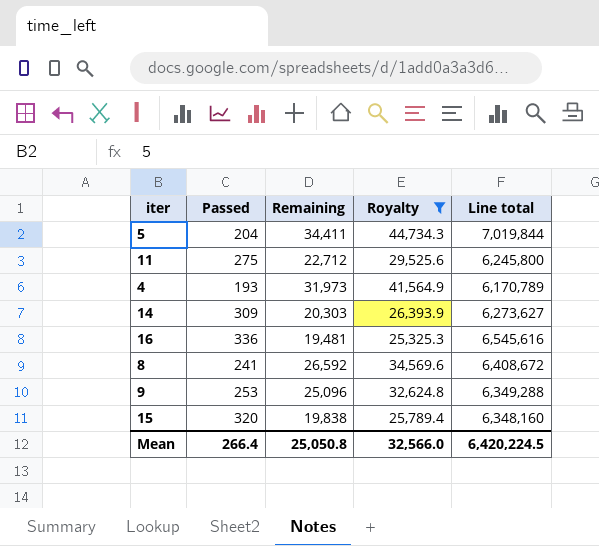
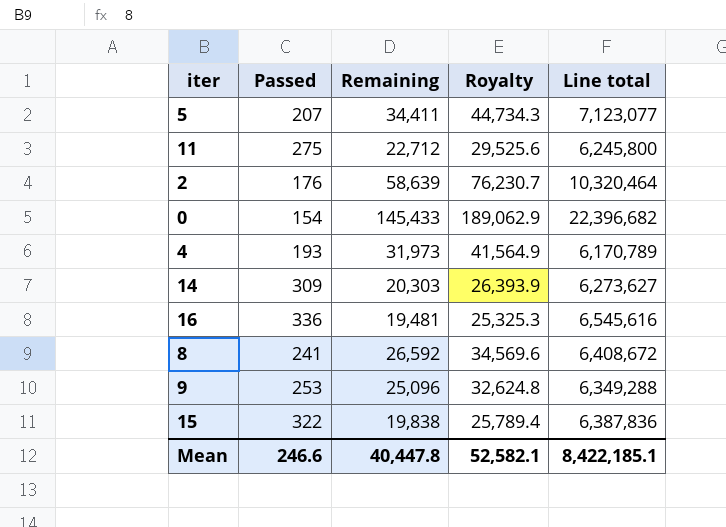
filter: Royalty <= 44,734.3 -> none
5 | Passed: 204 -> 207
5 | Line total: 7,019,844 -> 7,123,077
15 | Passed: 320 -> 322
15 | Line total: 6,348,160 -> 6,387,836
Mean | Passed: 266.4 -> 246.6
Mean | Remaining: 25,050.8 -> 40,447.8
Mean | Royalty: 32,566.0 -> 52,582.1
Mean | Line total: 6,420,224.5 -> 8,422,185.1

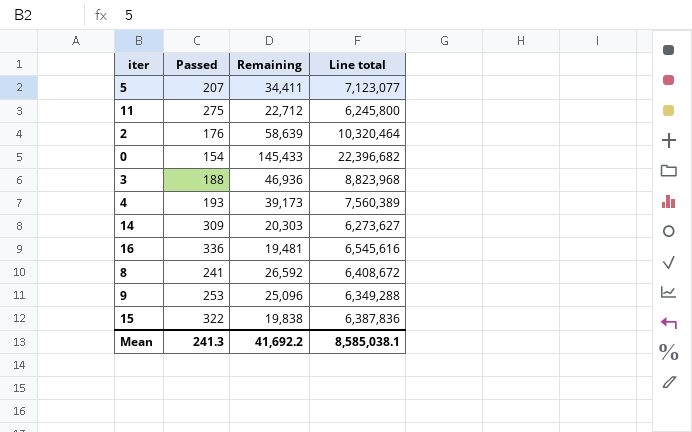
column Royalty | formula: [Remaining] * 1.3 -> none
row 3: none -> 188 | 46,936 | 8,823,968
4 | Remaining: 31,973 -> 39,173
4 | Line total: 6,170,789 -> 7,560,389
Mean | Passed: 246.6 -> 241.3
Mean | Remaining: 40,447.8 -> 41,692.2
Mean | Line total: 8,422,185.1 -> 8,585,038.1

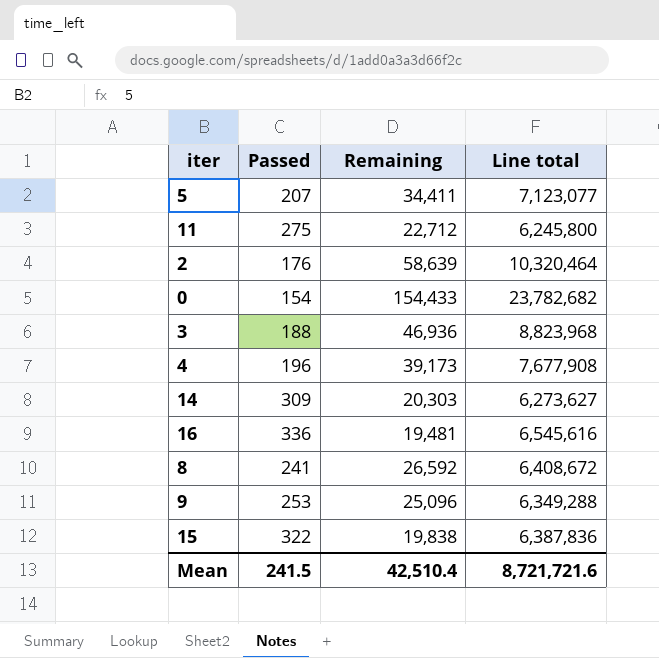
0 | Remaining: 145,433 -> 154,433
0 | Line total: 22,396,682 -> 23,782,682
4 | Passed: 193 -> 196
4 | Line total: 7,560,389 -> 7,677,908
Mean | Passed: 241.3 -> 241.5
Mean | Remaining: 41,692.2 -> 42,510.4
Mean | Line total: 8,585,038.1 -> 8,721,721.6

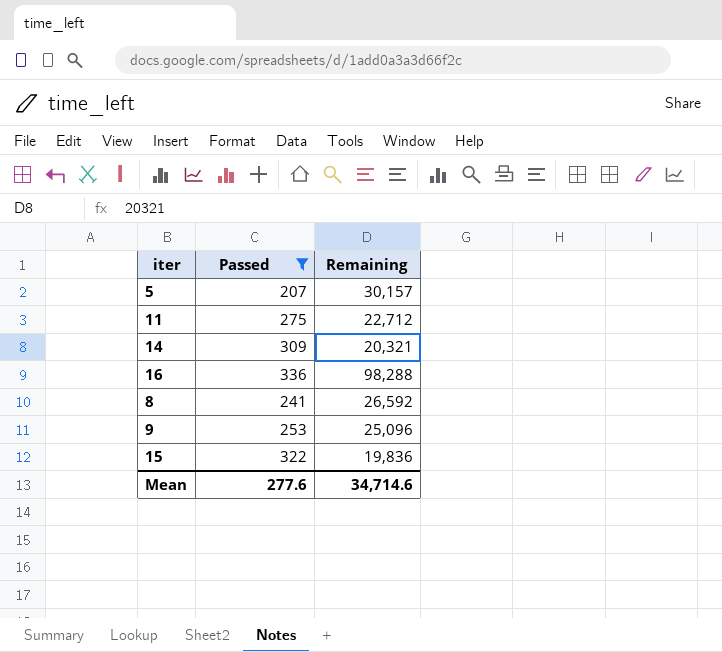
filter: none -> Passed >= 207
column Line total | formula: [Passed] * [Remaining] -> none
5 | Remaining: 34,411 -> 30,157
14 | Remaining: 20,303 -> 20,321
16 | Remaining: 19,481 -> 98,288
15 | Remaining: 19,838 -> 19,836
Mean | Passed: 241.5 -> 277.6
Mean | Remaining: 42,510.4 -> 34,714.6

